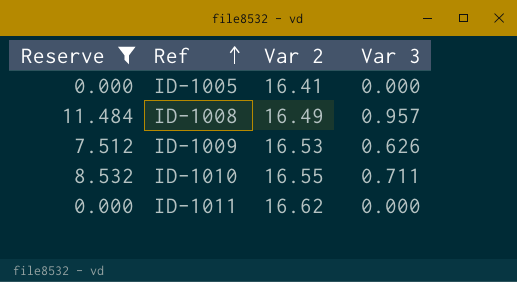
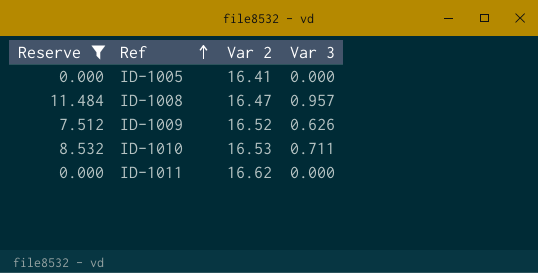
ID-1008 | Var 2: 16.49 -> 16.47
ID-1009 | Var 2: 16.53 -> 16.52
ID-1010 | Var 2: 16.55 -> 16.53

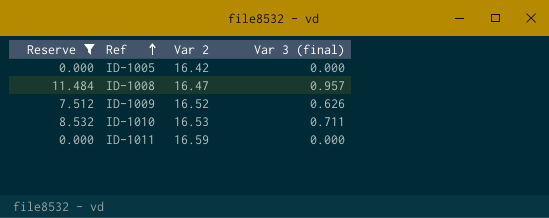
column name: Var 3 -> Var 3 (final)
ID-1005 | Var 2: 16.41 -> 16.42
ID-1011 | Var 2: 16.62 -> 16.59

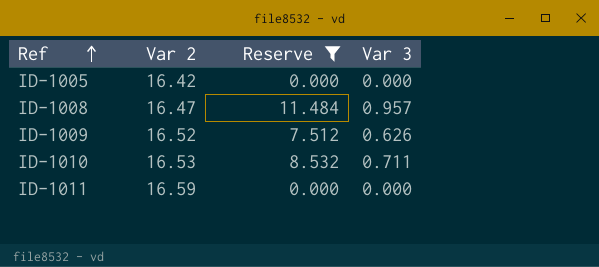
column Reserve | position: 1 -> 3
column name: Var 3 (final) -> Var 3

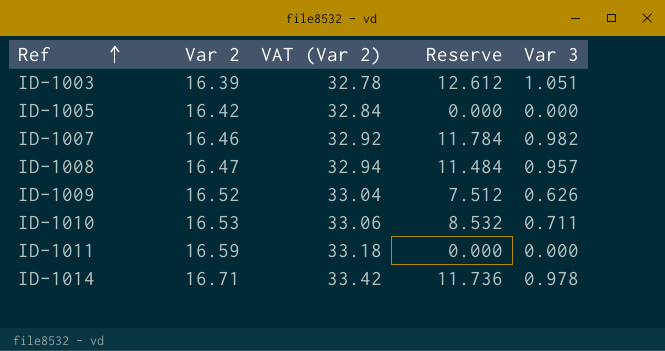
filter: Reserve <= 11.484 -> none
column VAT (Var 2) | formula: none -> [Var 2] * 2

